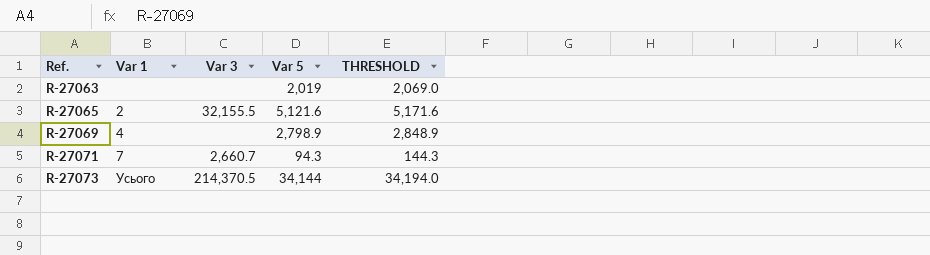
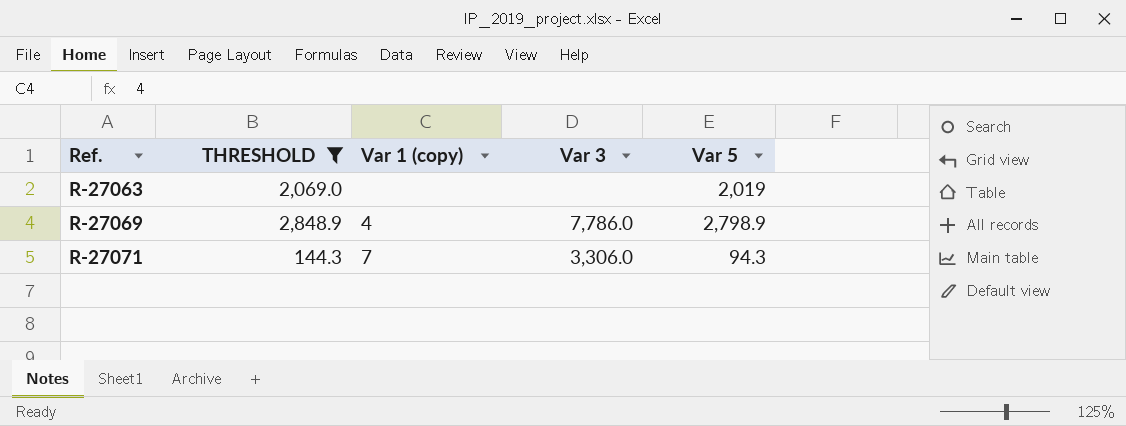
filter: none -> THRESHOLD <= 2,848.9
column THRESHOLD | position: 5 -> 2
column name: Var 1 -> Var 1 (copy)
R-27069 | Var 3: none -> 7,786.0
R-27071 | Var 3: 2,660.7 -> 3,306.0

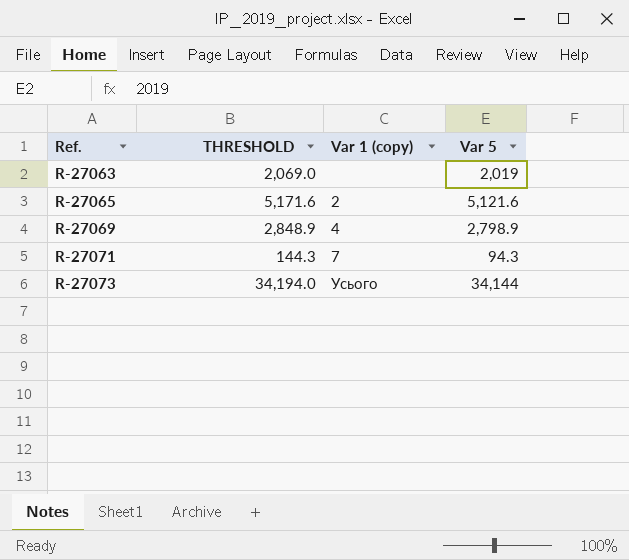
filter: THRESHOLD <= 2,848.9 -> none
column Var 3 | position: 4 -> none

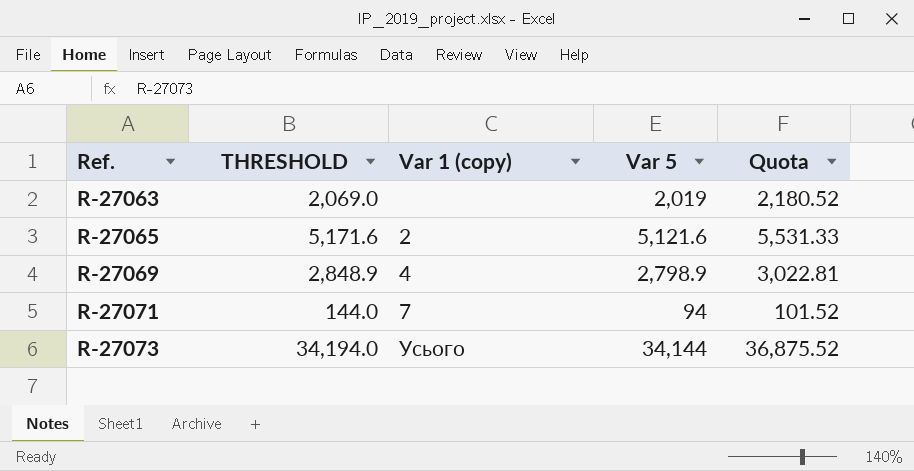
column Quota | formula: none -> [Var 5] * 1.08
R-27071 | THRESHOLD: 144.3 -> 144.0
R-27071 | Var 5: 94.3 -> 94

